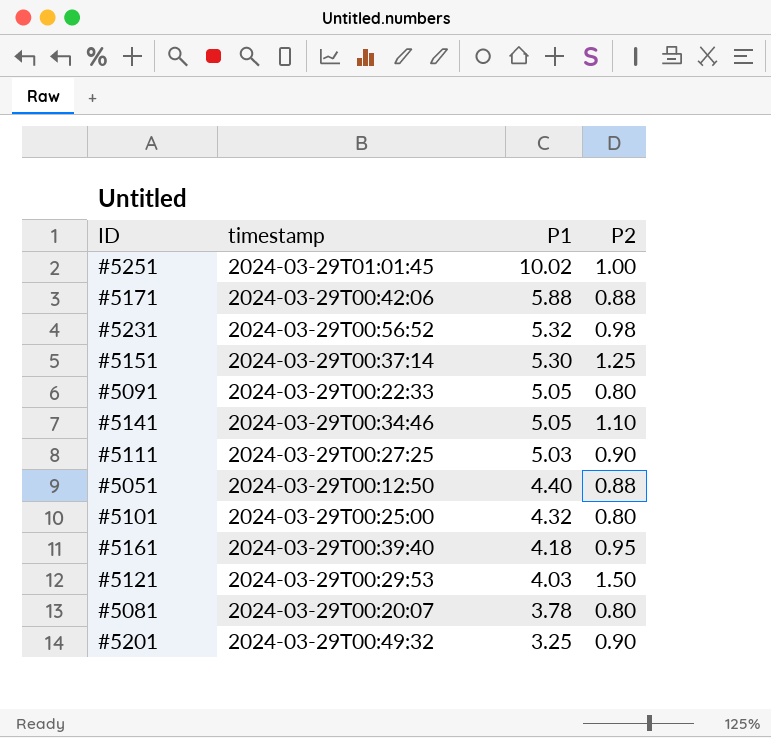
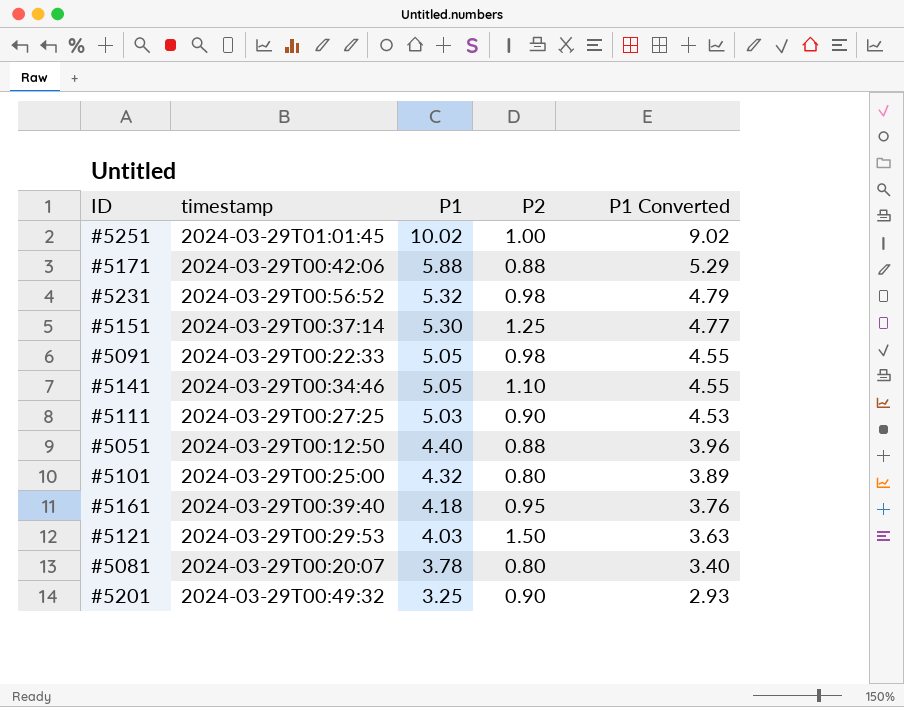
column P1 Converted | formula: none -> [P1] * 0.9
#5091 | P2: 0.80 -> 0.98

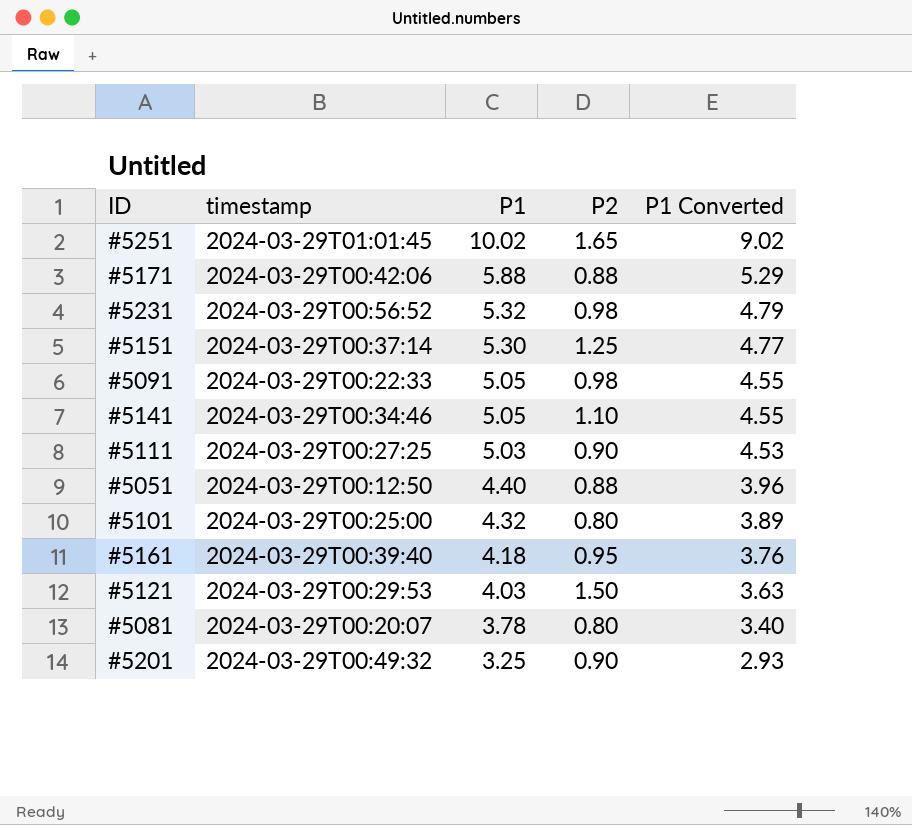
#5251 | P2: 1.00 -> 1.65

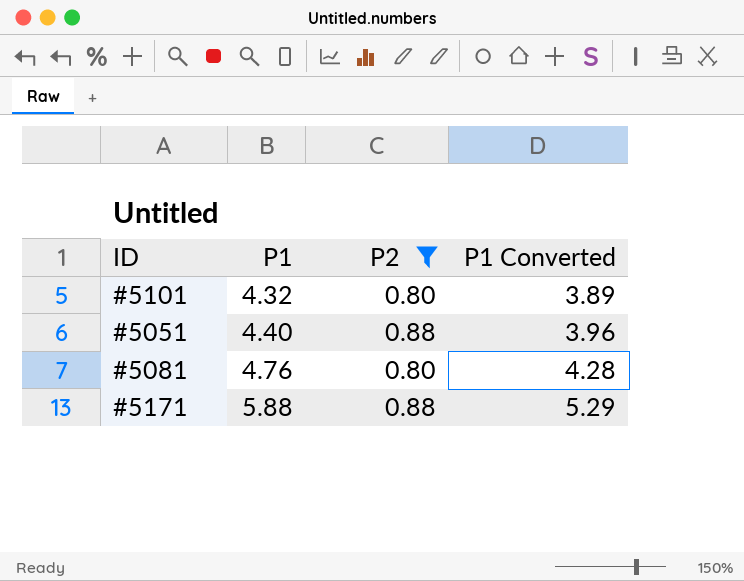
filter: none -> P2 <= 0.88
row order: P1 descending -> P1 ascending
column timestamp | position: 2 -> none
#5081 | P1: 3.78 -> 4.76
#5081 | P1 Converted: 3.40 -> 4.28

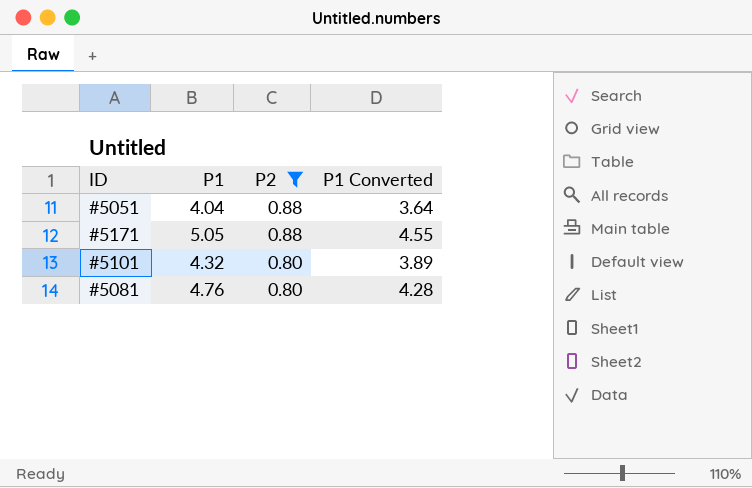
row order: P1 ascending -> P2 descending
#5051 | P1: 4.40 -> 4.04
#5051 | P1 Converted: 3.96 -> 3.64
#5171 | P1: 5.88 -> 5.05
#5171 | P1 Converted: 5.29 -> 4.55

